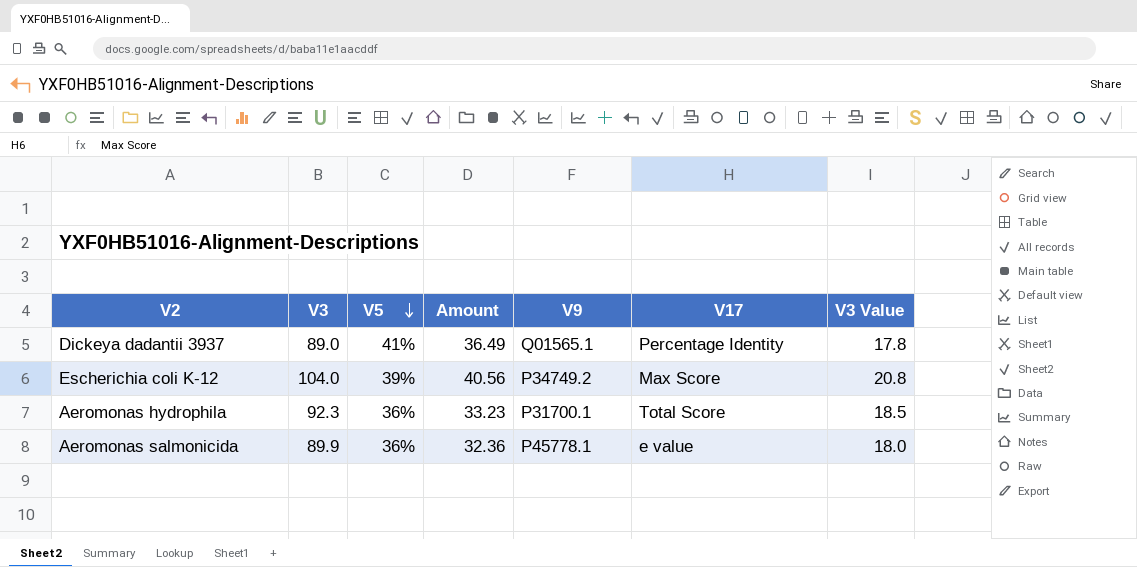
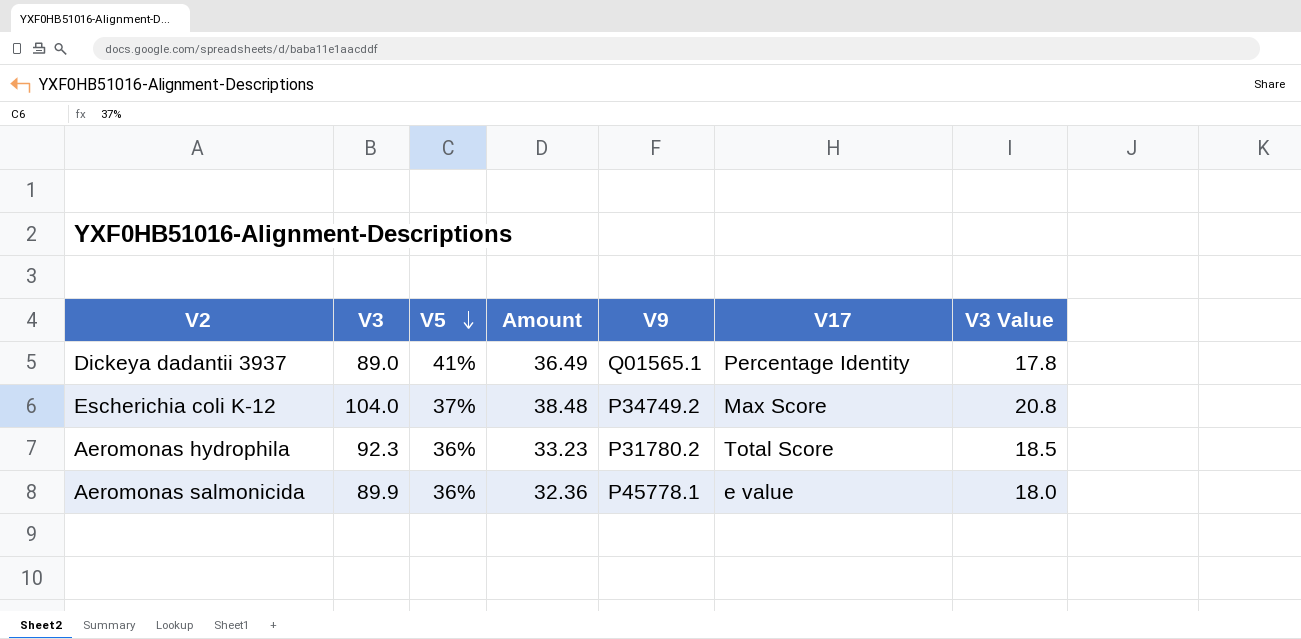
Escherichia coli K-12 | V5: 39% -> 37%
Escherichia coli K-12 | Amount: 40.56 -> 38.48
Aeromonas hydrophila | V9: P31700.1 -> P31780.2

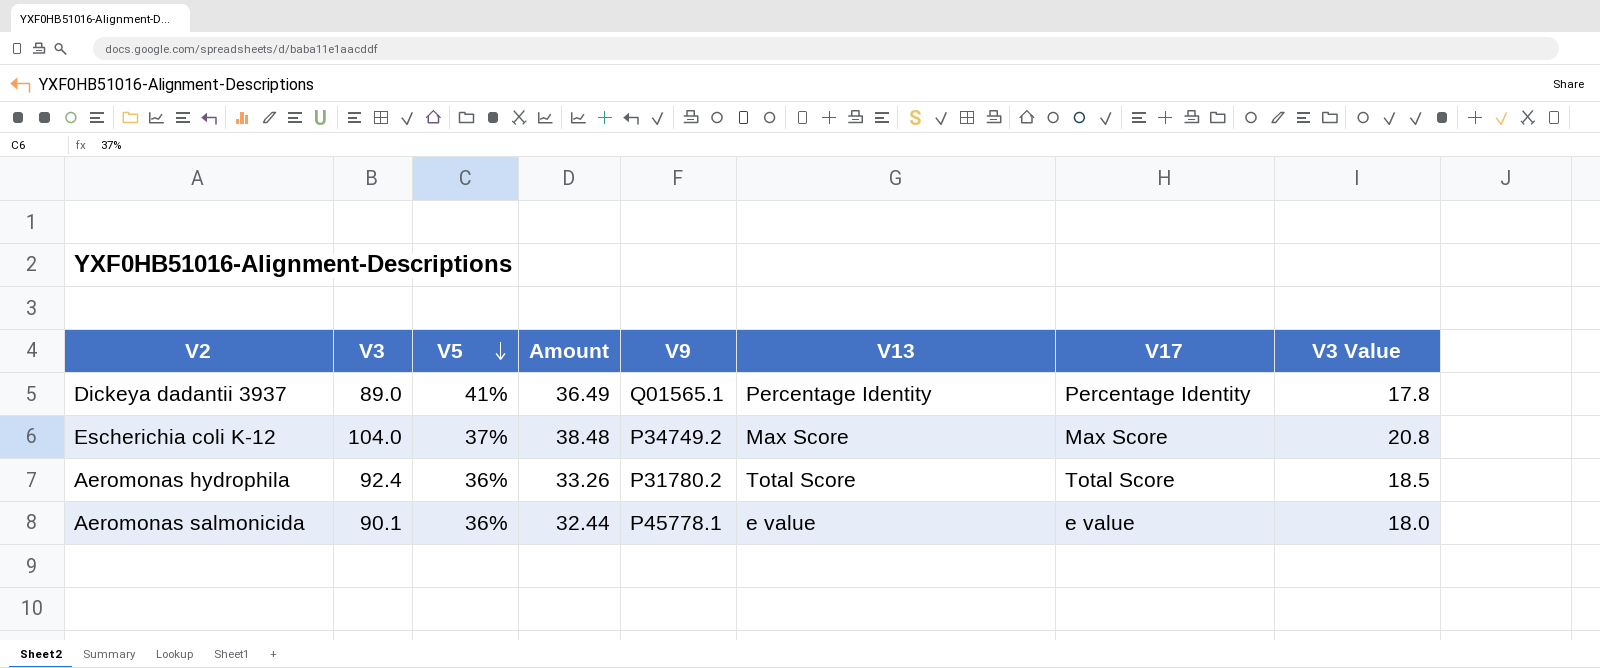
column V13 | position: none -> 6
Aeromonas hydrophila | V3: 92.3 -> 92.4
Aeromonas hydrophila | Amount: 33.23 -> 33.26
Aeromonas salmonicida | V3: 89.9 -> 90.1
Aeromonas salmonicida | Amount: 32.36 -> 32.44

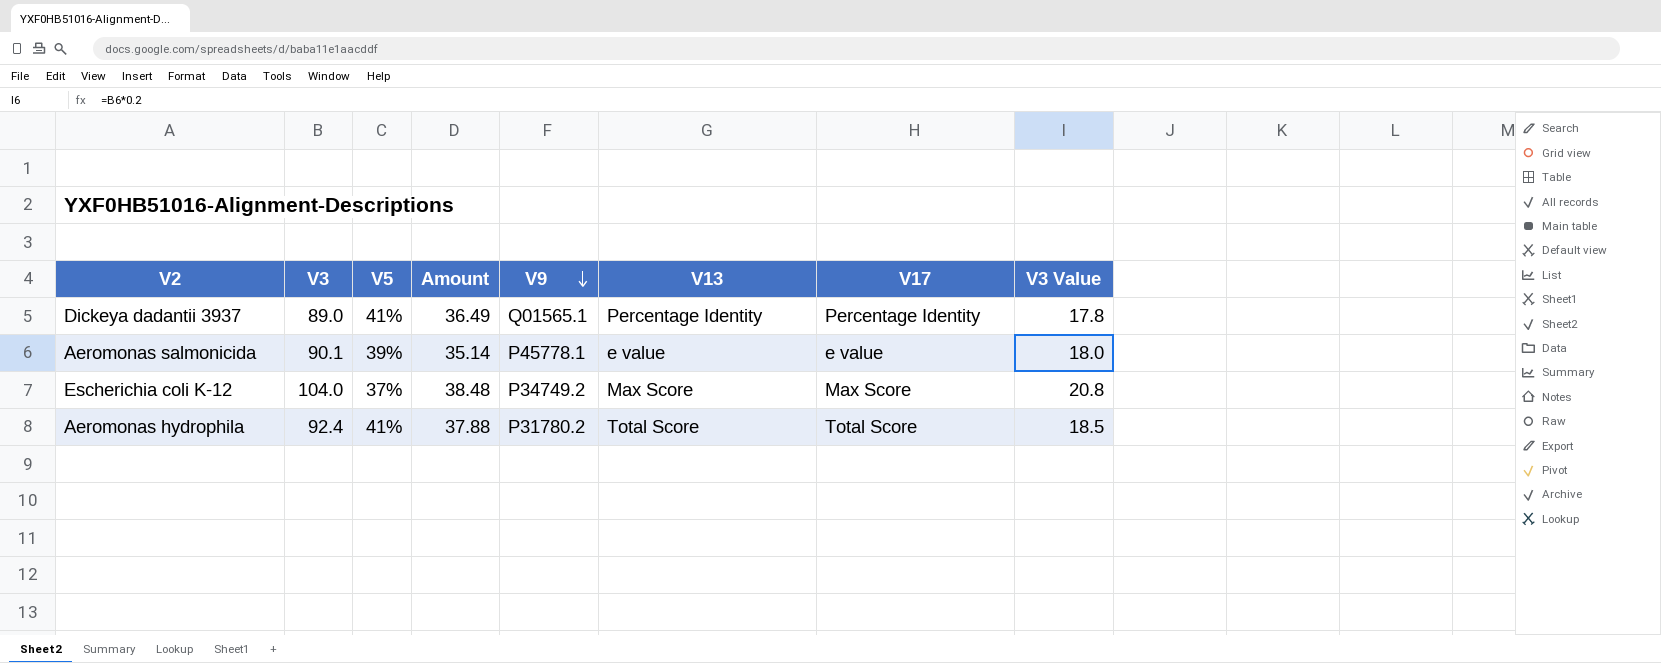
row order: V5 descending -> V9 descending
Aeromonas salmonicida | V5: 36% -> 39%
Aeromonas salmonicida | Amount: 32.44 -> 35.14
Aeromonas hydrophila | V5: 36% -> 41%
Aeromonas hydrophila | Amount: 33.26 -> 37.88

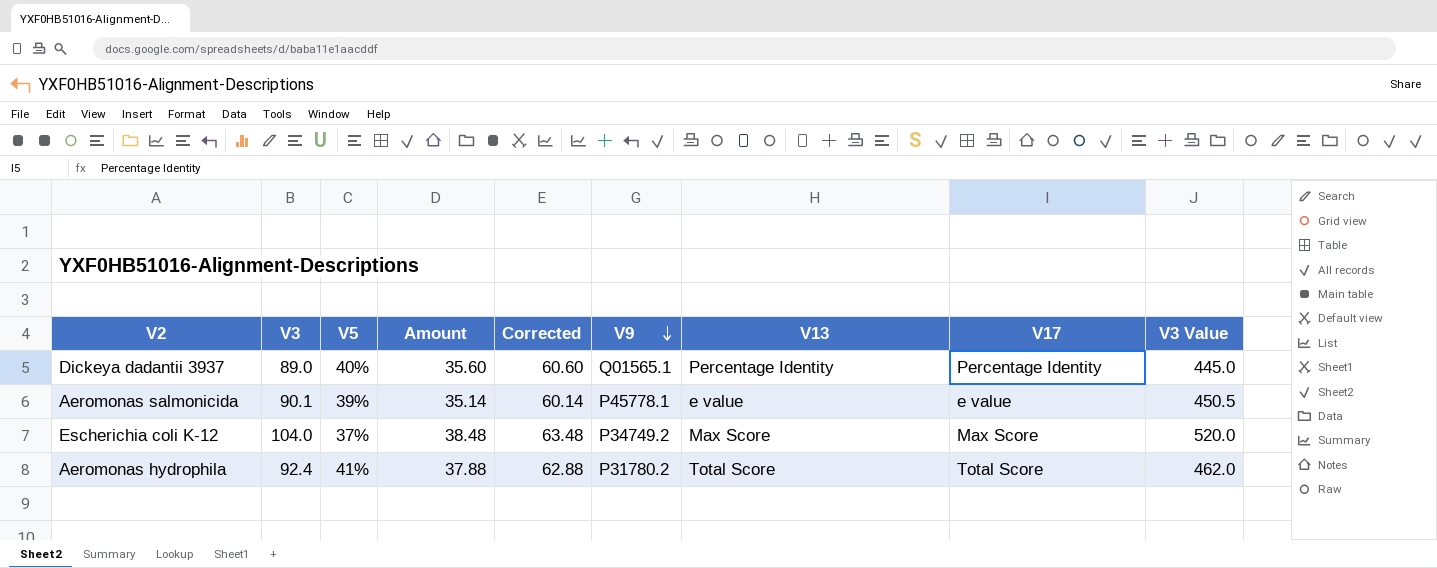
column Corrected | formula: none -> [Amount] + 25
column V3 Value | formula: [V3] * 0.2 -> [V3] * 5
Dickeya dadantii 3937 | V5: 41% -> 40%
Dickeya dadantii 3937 | Amount: 36.49 -> 35.60

